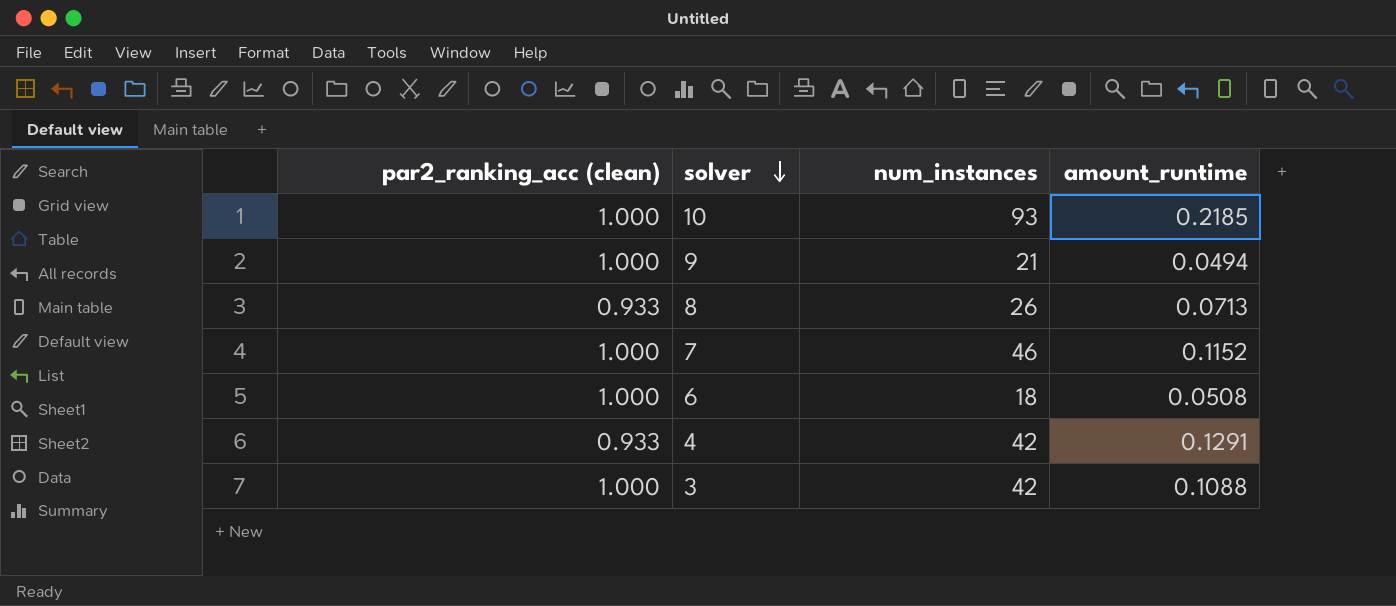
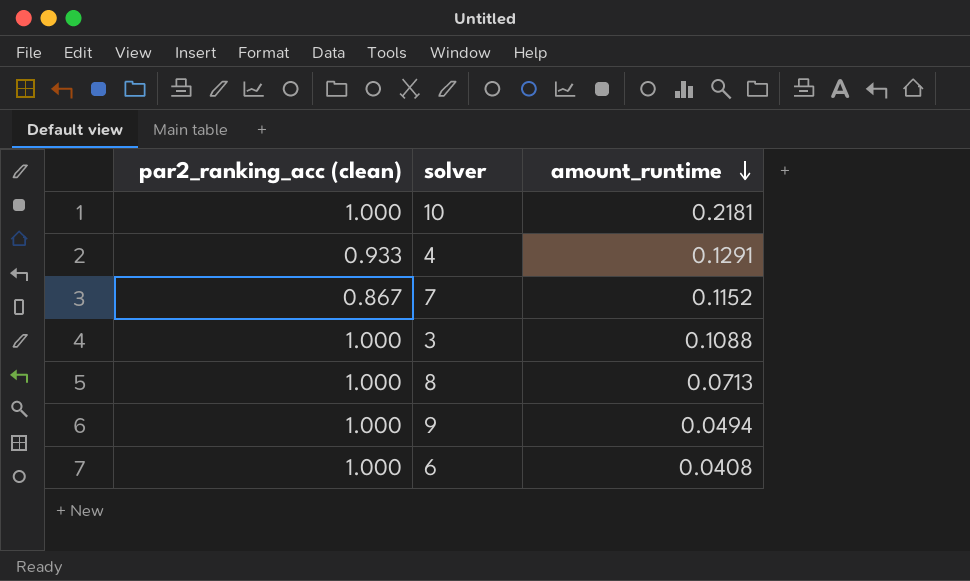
row order: solver descending -> amount_runtime descending
column num_instances | position: 3 -> none
10 | amount_runtime: 0.2185 -> 0.2181
7 | par2_ranking_acc (clean): 1.000 -> 0.867
8 | par2_ranking_acc (clean): 0.933 -> 1.000
6 | amount_runtime: 0.0508 -> 0.0408

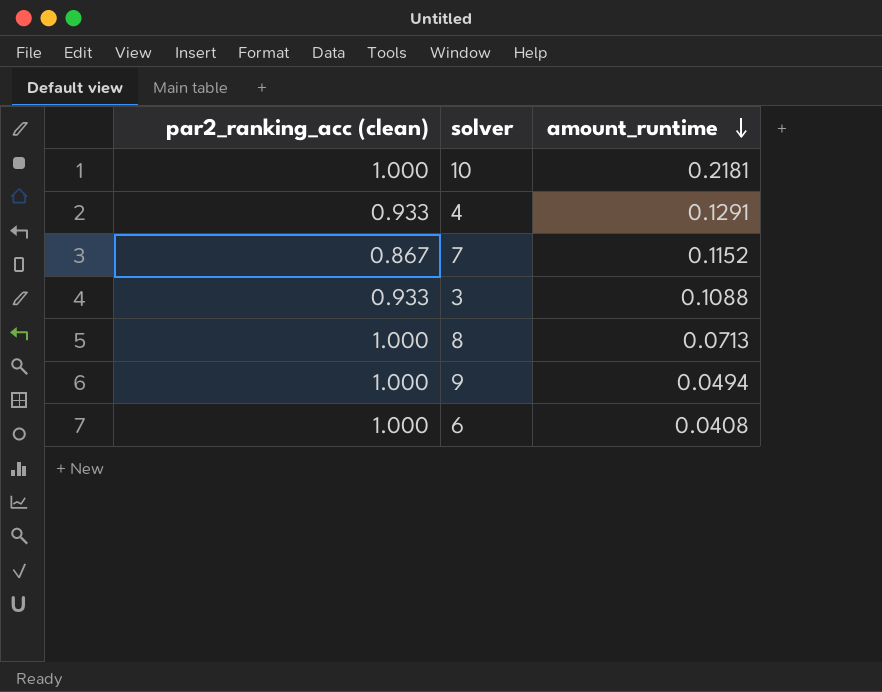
3 | par2_ranking_acc (clean): 1.000 -> 0.933

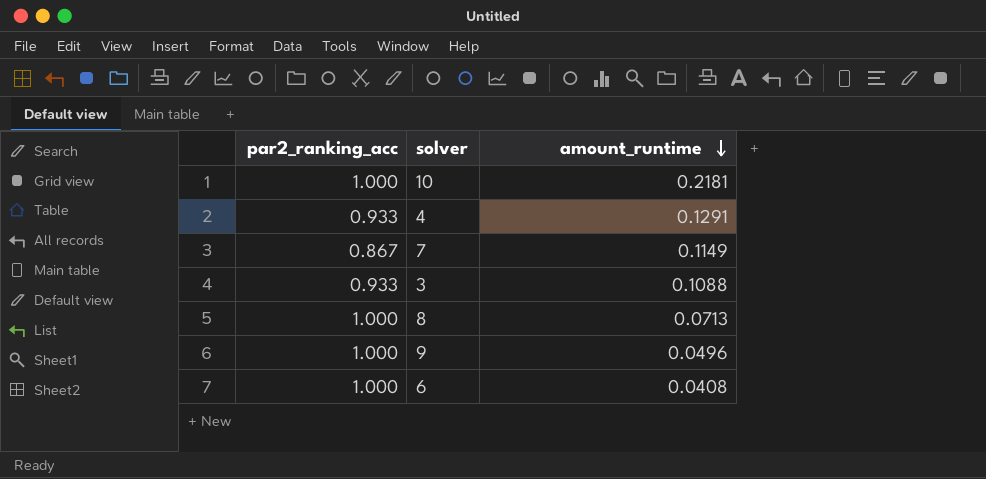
column name: par2_ranking_acc (clean) -> par2_ranking_acc
7 | amount_runtime: 0.1152 -> 0.1149
9 | amount_runtime: 0.0494 -> 0.0496

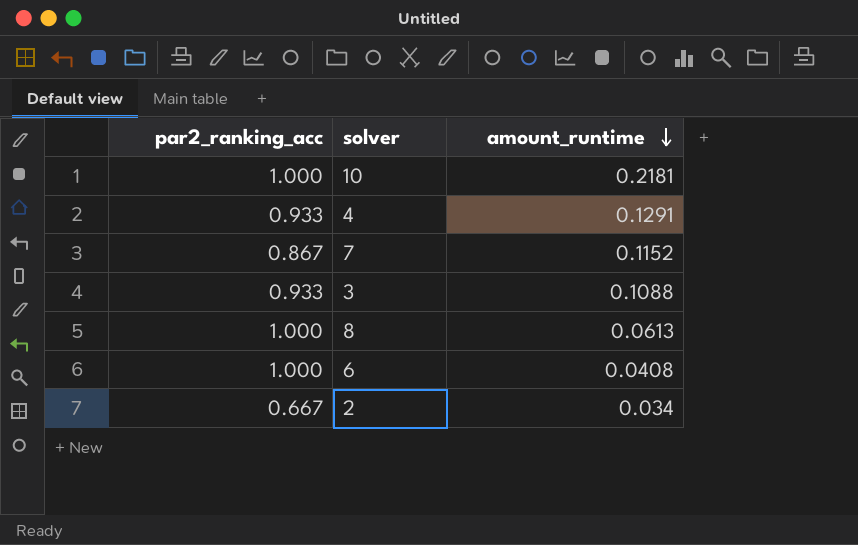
row 9: 1.000 | 0.0496 -> none
7 | amount_runtime: 0.1149 -> 0.1152
8 | amount_runtime: 0.0713 -> 0.0613
row 2: none -> 0.667 | 0.034

